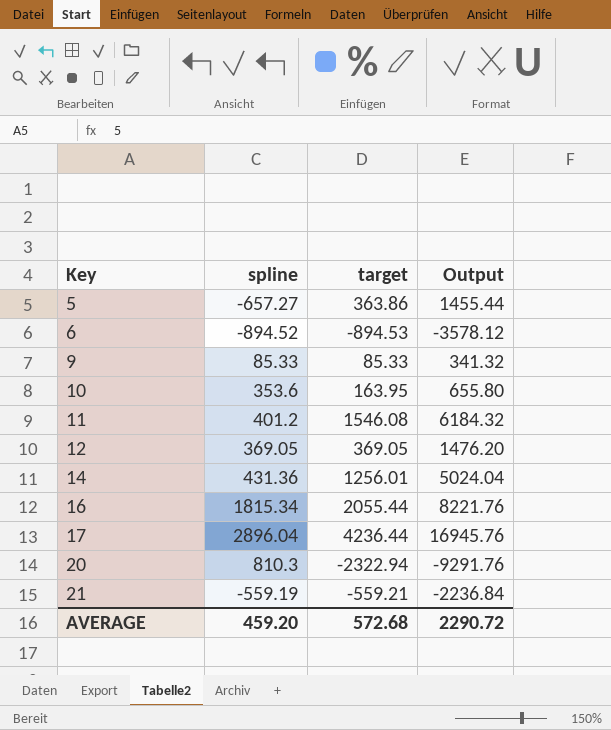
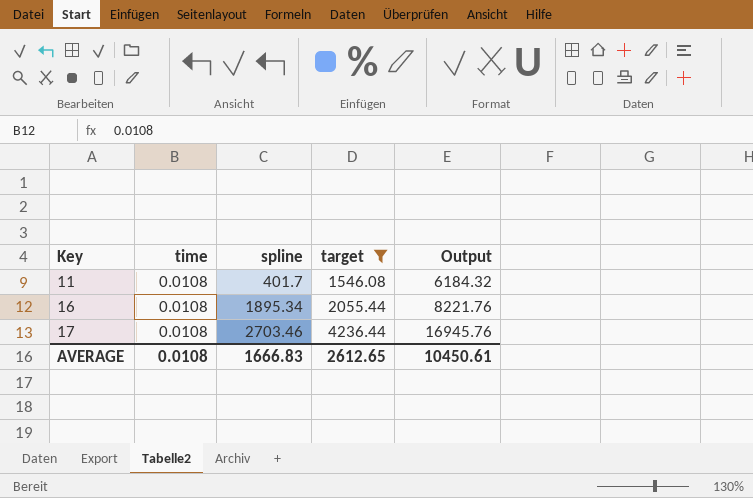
filter: none -> target >= 1546.08
column time | position: none -> 2
11 | spline: 401.2 -> 401.7
16 | spline: 1815.34 -> 1895.34
17 | spline: 2896.04 -> 2703.46
AVERAGE | spline: 459.20 -> 1666.83
AVERAGE | target: 572.68 -> 2612.65
AVERAGE | Output: 2290.72 -> 10450.61

